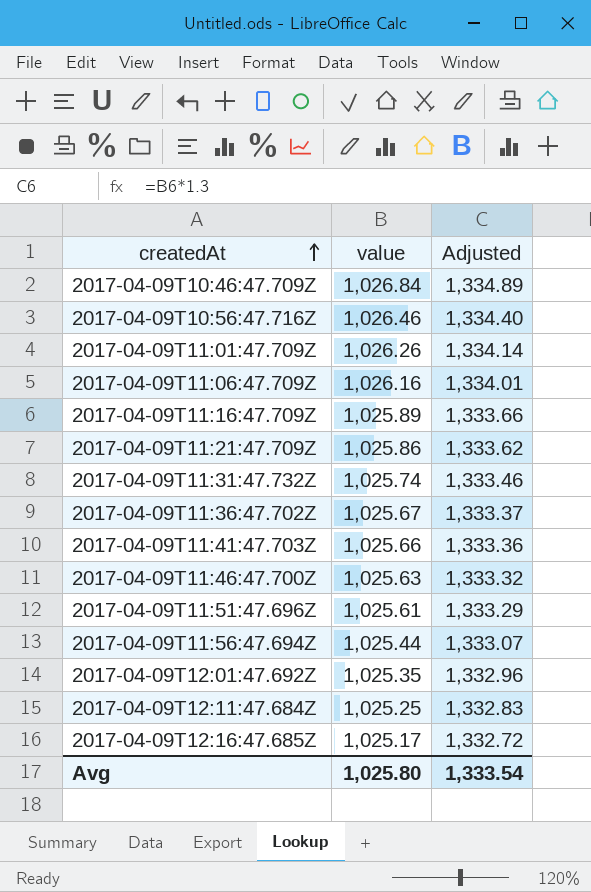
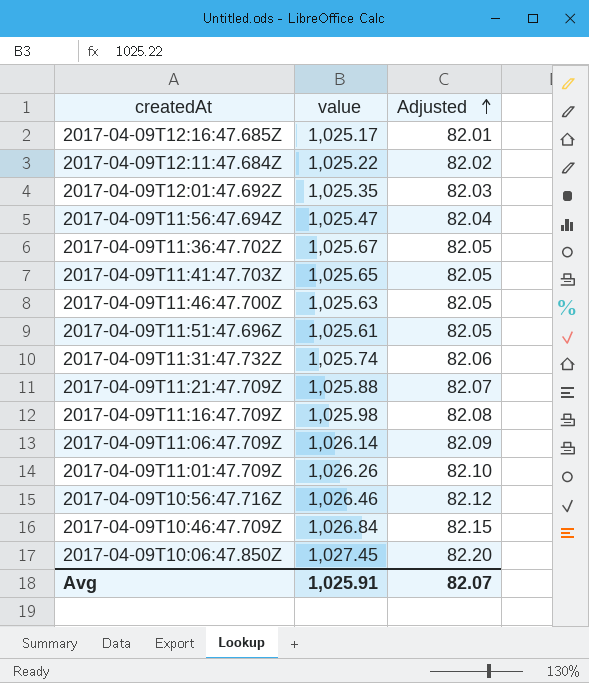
row order: createdAt ascending -> Adjusted ascending
column Adjusted | formula: [value] * 1.3 -> [value] * 0.08
2017-04-09T12:11:47.684Z | value: 1,025.25 -> 1,025.22
2017-04-09T11:56:47.694Z | value: 1,025.44 -> 1,025.47
2017-04-09T11:41:47.703Z | value: 1,025.66 -> 1,025.65
2017-04-09T11:21:47.709Z | value: 1,025.86 -> 1,025.88
2017-04-09T11:16:47.709Z | value: 1,025.89 -> 1,025.98
2017-04-09T11:06:47.709Z | value: 1,026.16 -> 1,026.14
row 2017-04-09T10:06:47.850Z: none -> 1,027.45 | 82.20
Avg | value: 1,025.80 -> 1,025.91
Avg | Adjusted: 1,333.54 -> 82.07

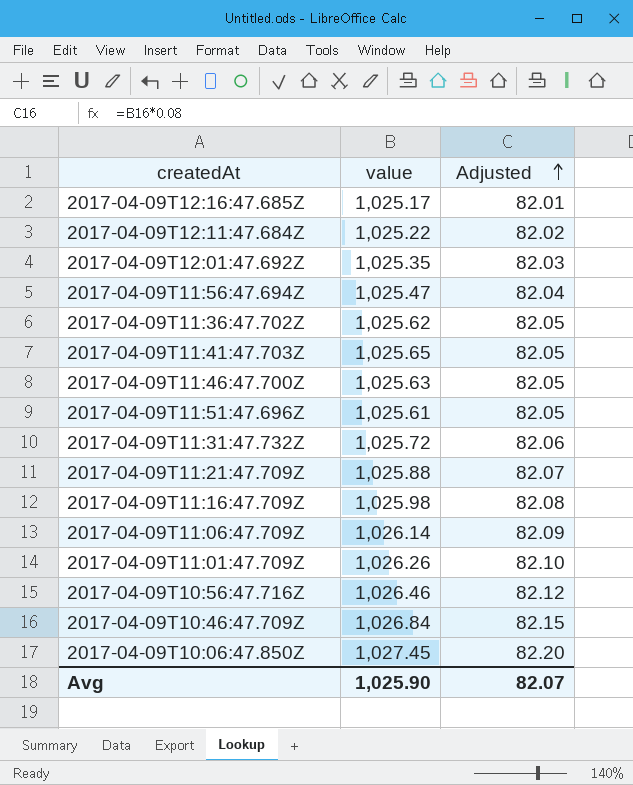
2017-04-09T11:36:47.702Z | value: 1,025.67 -> 1,025.62
2017-04-09T11:31:47.732Z | value: 1,025.74 -> 1,025.72
Avg | value: 1,025.91 -> 1,025.90

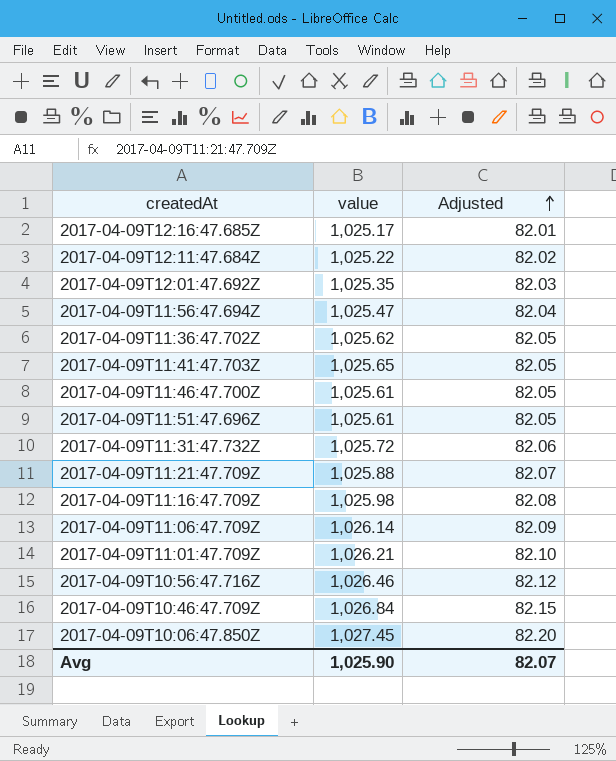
2017-04-09T11:46:47.700Z | value: 1,025.63 -> 1,025.61
2017-04-09T11:01:47.709Z | value: 1,026.26 -> 1,026.21

